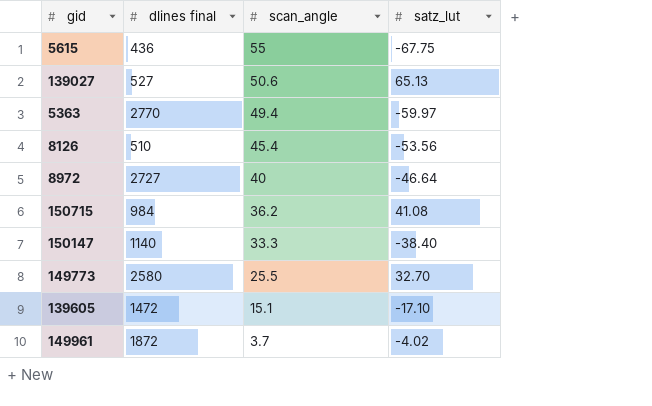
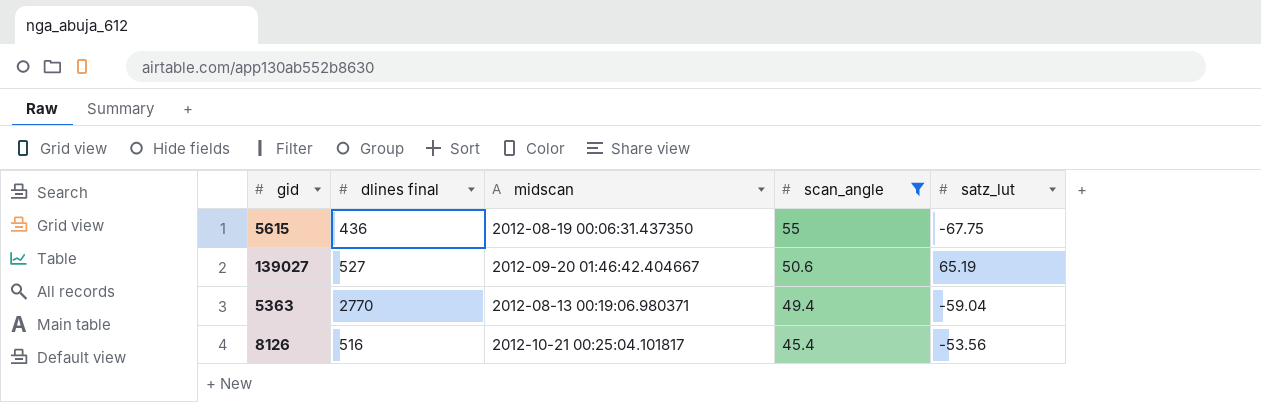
filter: none -> scan_angle >= 45.4
column midscan | position: none -> 3
139027 | satz_lut: 65.13 -> 65.19
5363 | satz_lut: -59.97 -> -59.04
8126 | dlines final: 510 -> 516

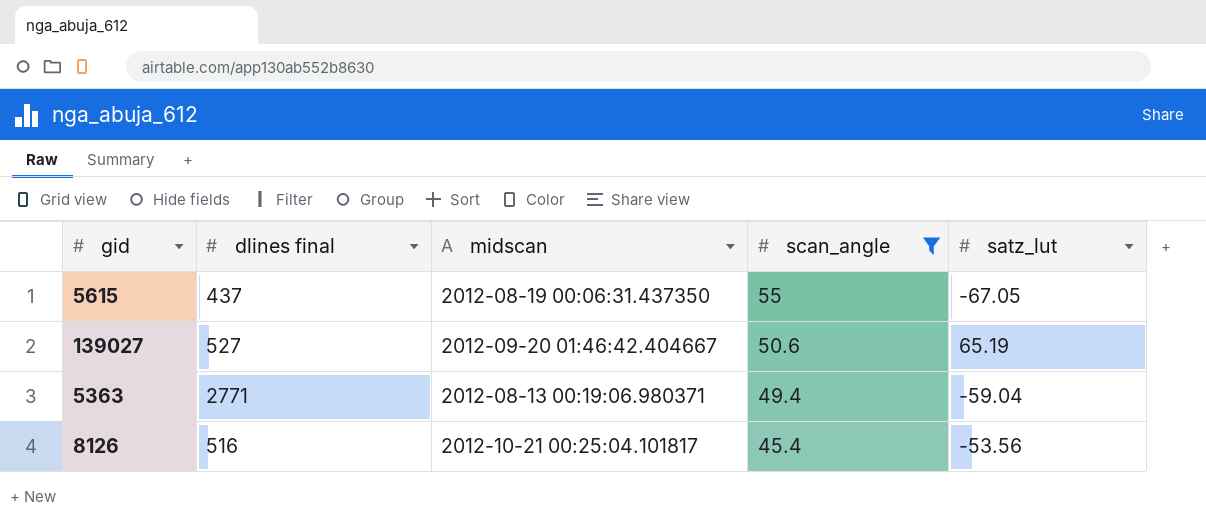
5615 | dlines final: 436 -> 437
5615 | satz_lut: -67.75 -> -67.05
5363 | dlines final: 2770 -> 2771

